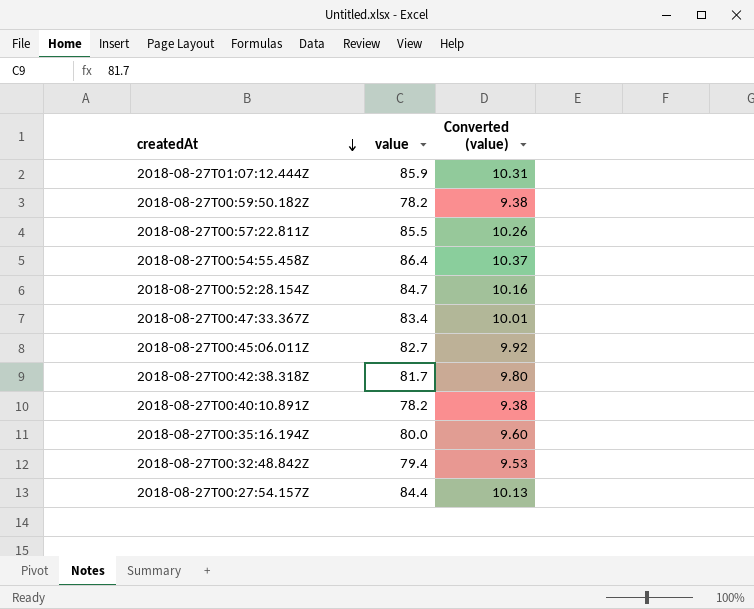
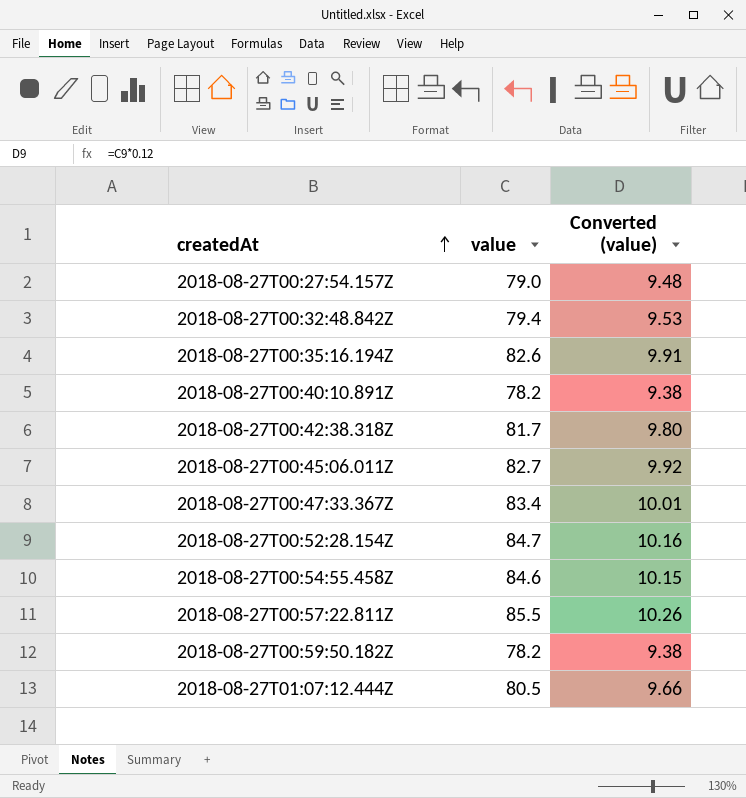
row order: createdAt descending -> createdAt ascending
2018-08-27T00:27:54.157Z | value: 84.4 -> 79.0
2018-08-27T00:27:54.157Z | Converted (value): 10.13 -> 9.48
2018-08-27T00:35:16.194Z | value: 80.0 -> 82.6
2018-08-27T00:35:16.194Z | Converted (value): 9.60 -> 9.91
2018-08-27T00:54:55.458Z | value: 86.4 -> 84.6
2018-08-27T00:54:55.458Z | Converted (value): 10.37 -> 10.15
2018-08-27T01:07:12.444Z | value: 85.9 -> 80.5
2018-08-27T01:07:12.444Z | Converted (value): 10.31 -> 9.66

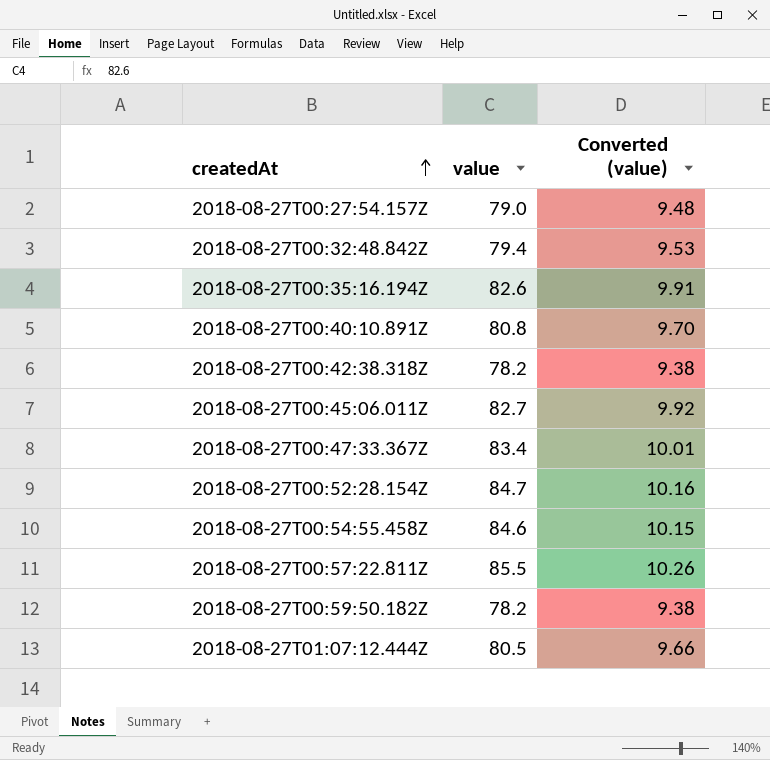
2018-08-27T00:40:10.891Z | value: 78.2 -> 80.8
2018-08-27T00:40:10.891Z | Converted (value): 9.38 -> 9.70
2018-08-27T00:42:38.318Z | value: 81.7 -> 78.2
2018-08-27T00:42:38.318Z | Converted (value): 9.80 -> 9.38

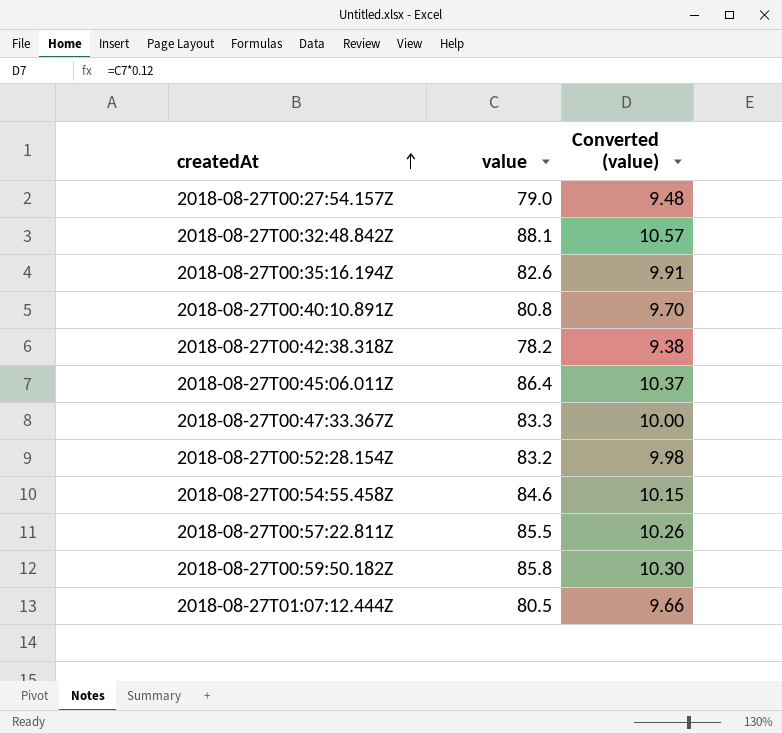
2018-08-27T00:32:48.842Z | value: 79.4 -> 88.1
2018-08-27T00:32:48.842Z | Converted (value): 9.53 -> 10.57
2018-08-27T00:45:06.011Z | value: 82.7 -> 86.4
2018-08-27T00:45:06.011Z | Converted (value): 9.92 -> 10.37
2018-08-27T00:47:33.367Z | value: 83.4 -> 83.3
2018-08-27T00:47:33.367Z | Converted (value): 10.01 -> 10.00
2018-08-27T00:52:28.154Z | value: 84.7 -> 83.2
2018-08-27T00:52:28.154Z | Converted (value): 10.16 -> 9.98
2018-08-27T00:59:50.182Z | value: 78.2 -> 85.8
2018-08-27T00:59:50.182Z | Converted (value): 9.38 -> 10.30

